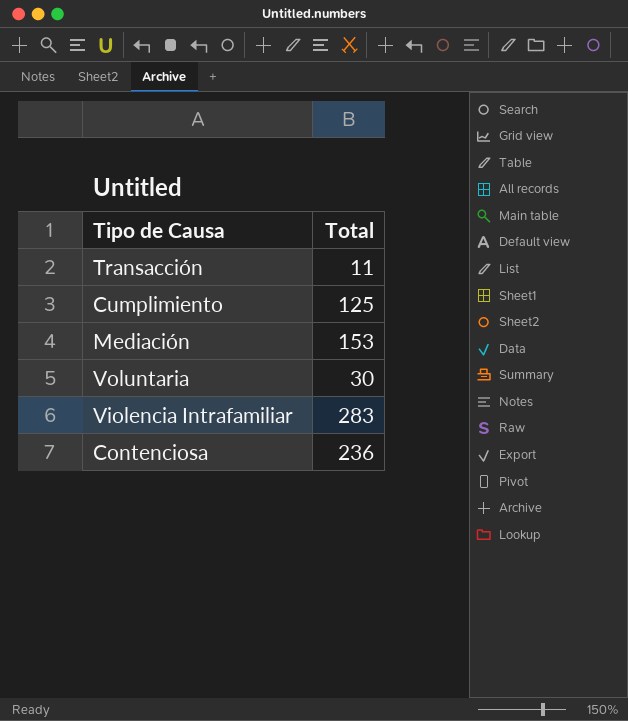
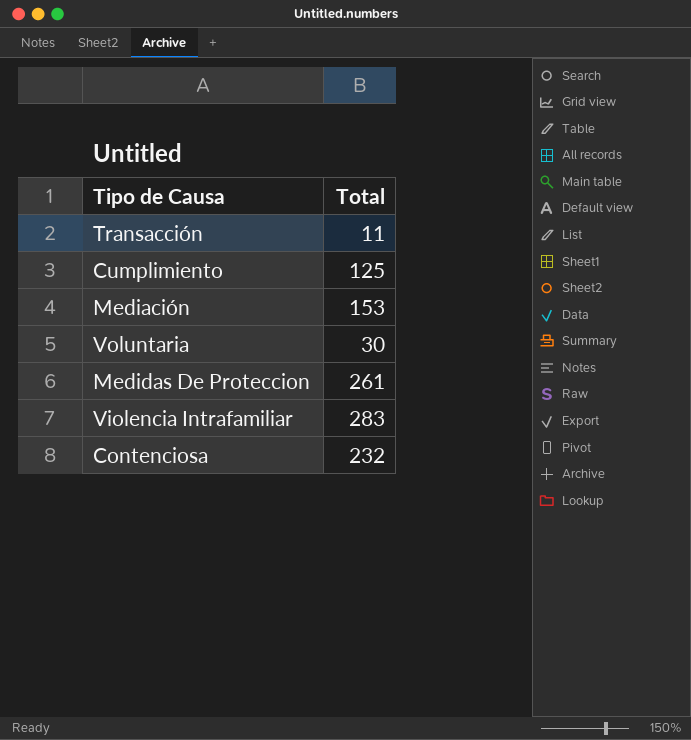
row Medidas De Proteccion: none -> 261
Contenciosa | Total: 236 -> 232

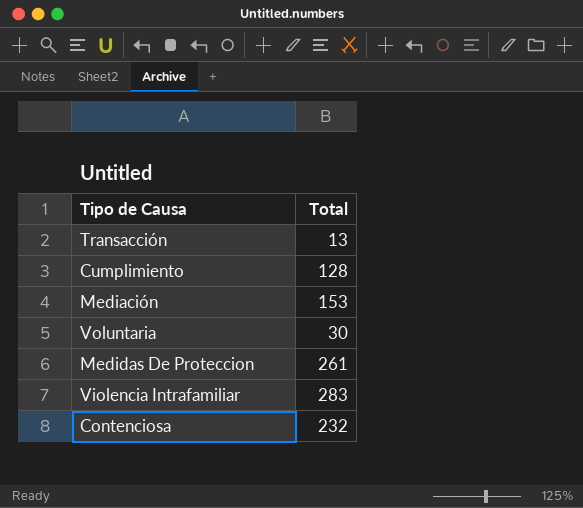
Transacción | Total: 11 -> 13
Cumplimiento | Total: 125 -> 128

